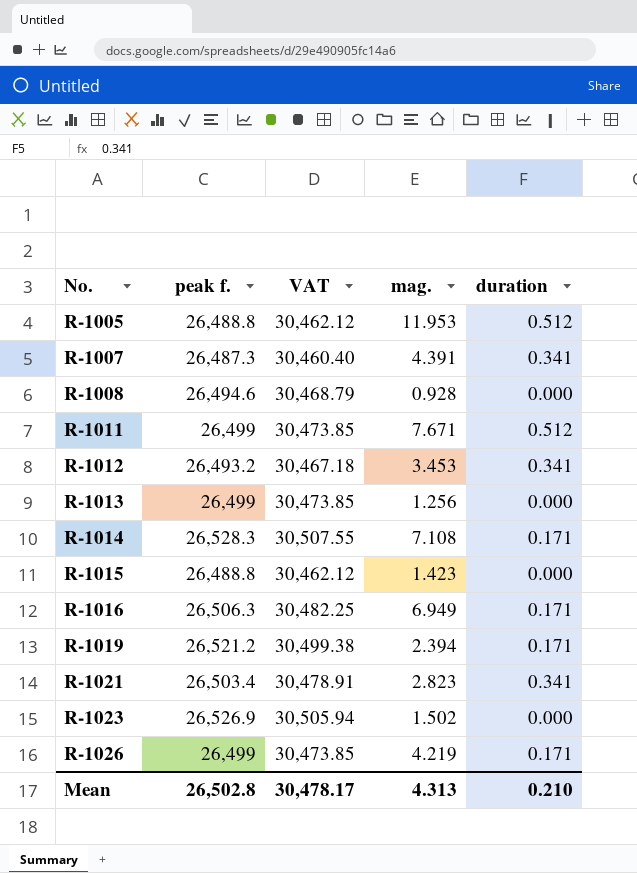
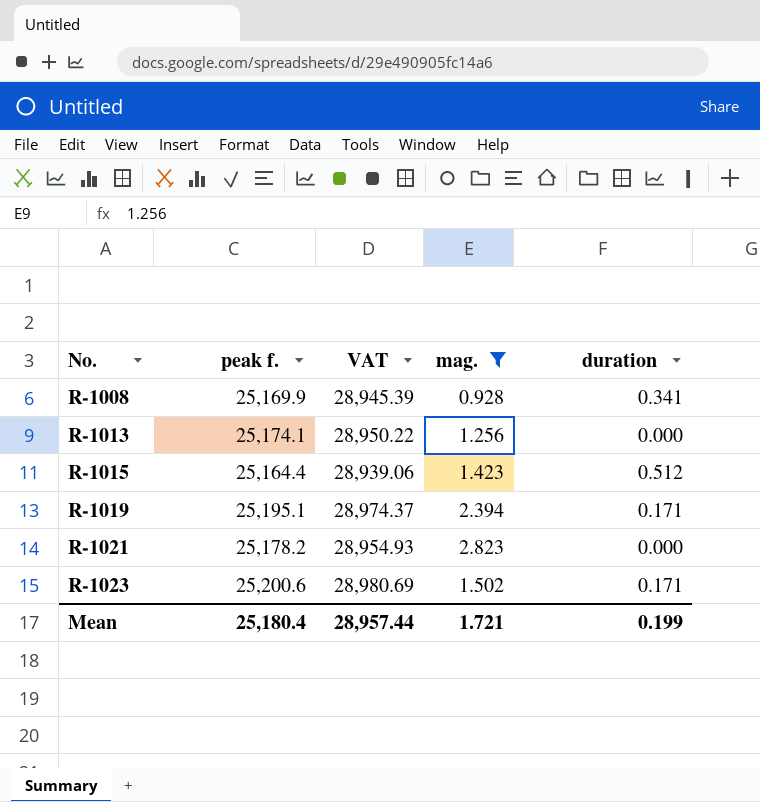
filter: none -> mag. <= 2.823
R-1008 | peak f.: 26,494.6 -> 25,169.9
R-1008 | VAT: 30,468.79 -> 28,945.39
R-1008 | duration: 0.000 -> 0.341
R-1013 | peak f.: 26,499 -> 25,174.1
R-1013 | VAT: 30,473.85 -> 28,950.22
R-1015 | peak f.: 26,488.8 -> 25,164.4
R-1015 | VAT: 30,462.12 -> 28,939.06
R-1015 | duration: 0.000 -> 0.512
R-1019 | peak f.: 26,521.2 -> 25,195.1
R-1019 | VAT: 30,499.38 -> 28,974.37
R-1021 | peak f.: 26,503.4 -> 25,178.2
R-1021 | VAT: 30,478.91 -> 28,954.93
R-1021 | duration: 0.341 -> 0.000
R-1023 | peak f.: 26,526.9 -> 25,200.6
R-1023 | VAT: 30,505.94 -> 28,980.69
R-1023 | duration: 0.000 -> 0.171
Mean | peak f.: 26,502.8 -> 25,180.4
Mean | VAT: 30,478.17 -> 28,957.44
Mean | mag.: 4.313 -> 1.721
Mean | duration: 0.210 -> 0.199

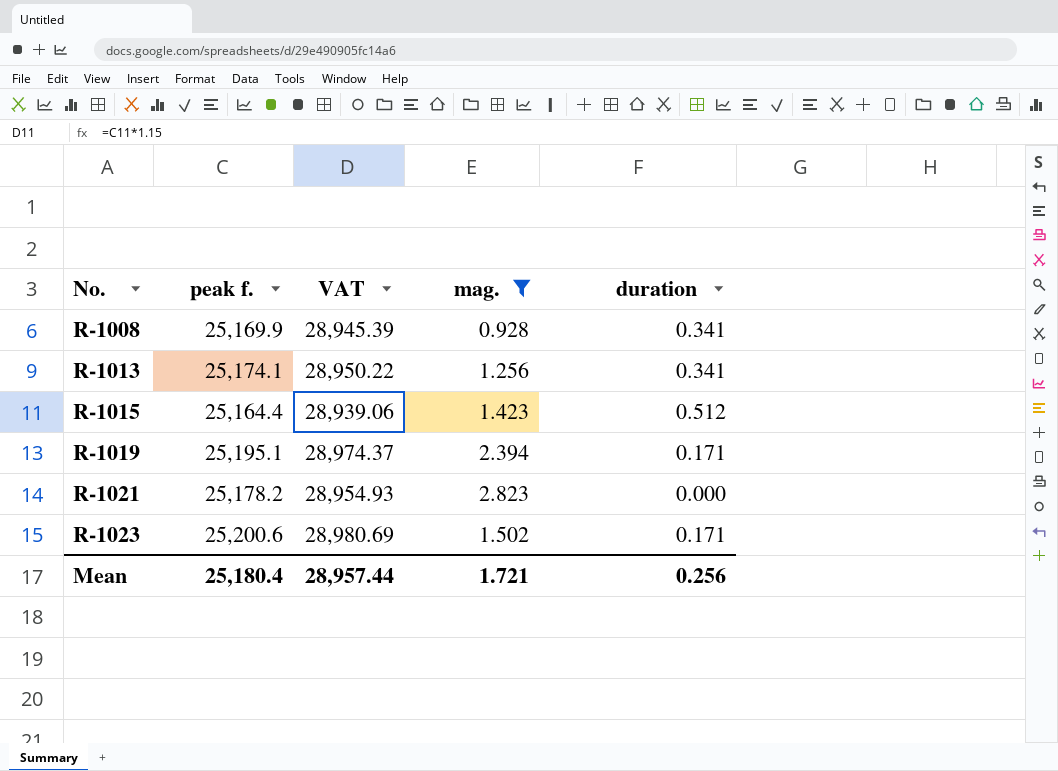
R-1013 | duration: 0.000 -> 0.341
Mean | duration: 0.199 -> 0.256

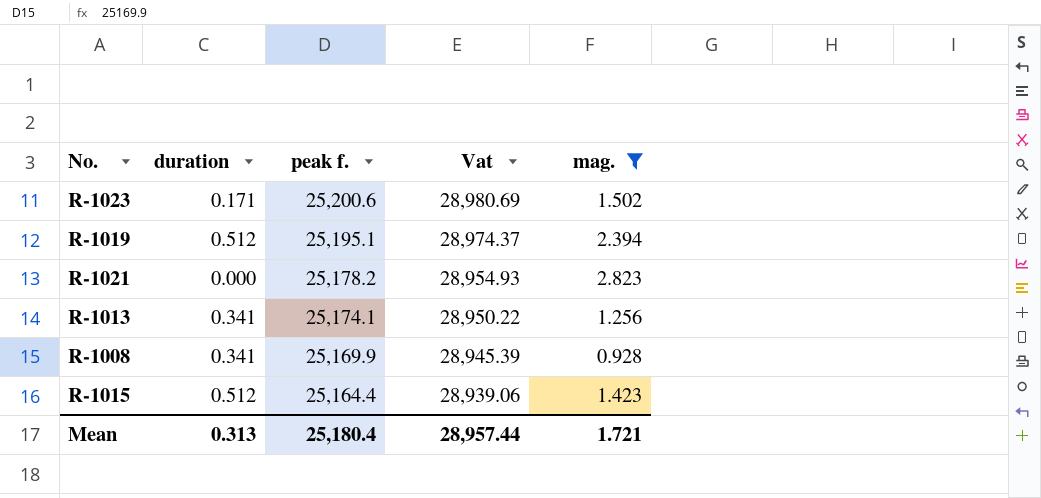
row order: No. ascending -> peak f. descending
column duration | position: 5 -> 2
column name: VAT -> Vat
R-1019 | duration: 0.171 -> 0.512
Mean | duration: 0.256 -> 0.313

